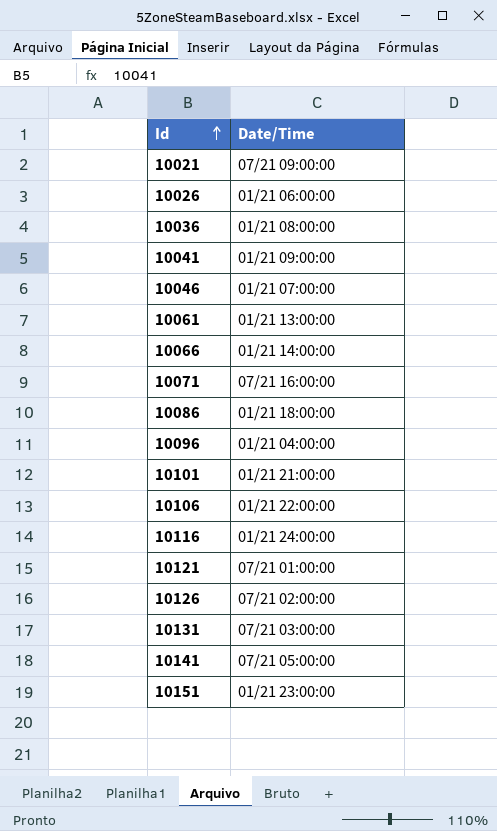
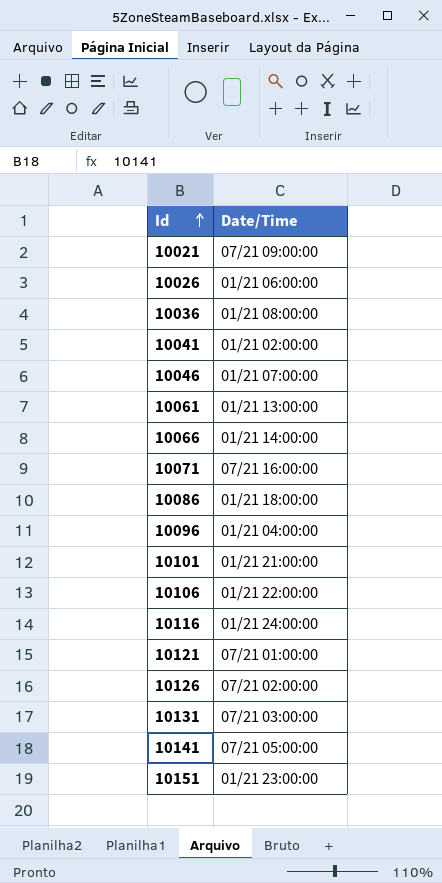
10041 | Date/Time: 01/21 09:00:00 -> 01/21 02:00:00

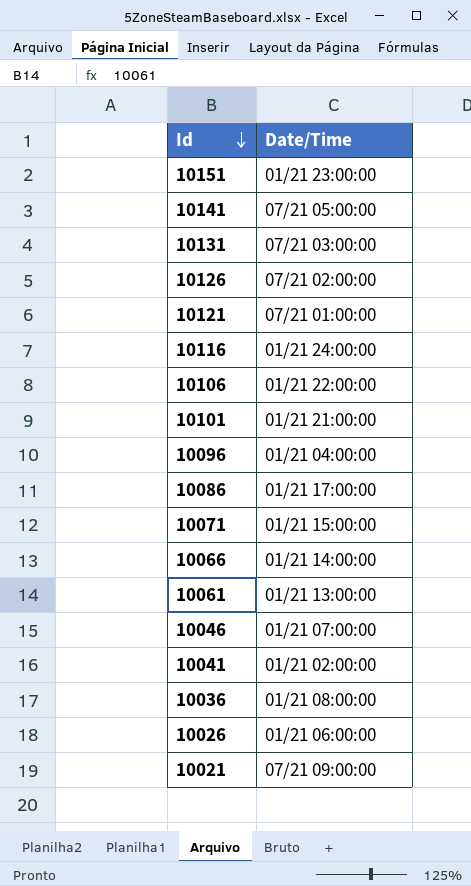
row order: Id ascending -> Id descending
10086 | Date/Time: 01/21 18:00:00 -> 01/21 17:00:00
10071 | Date/Time: 07/21 16:00:00 -> 01/21 15:00:00

